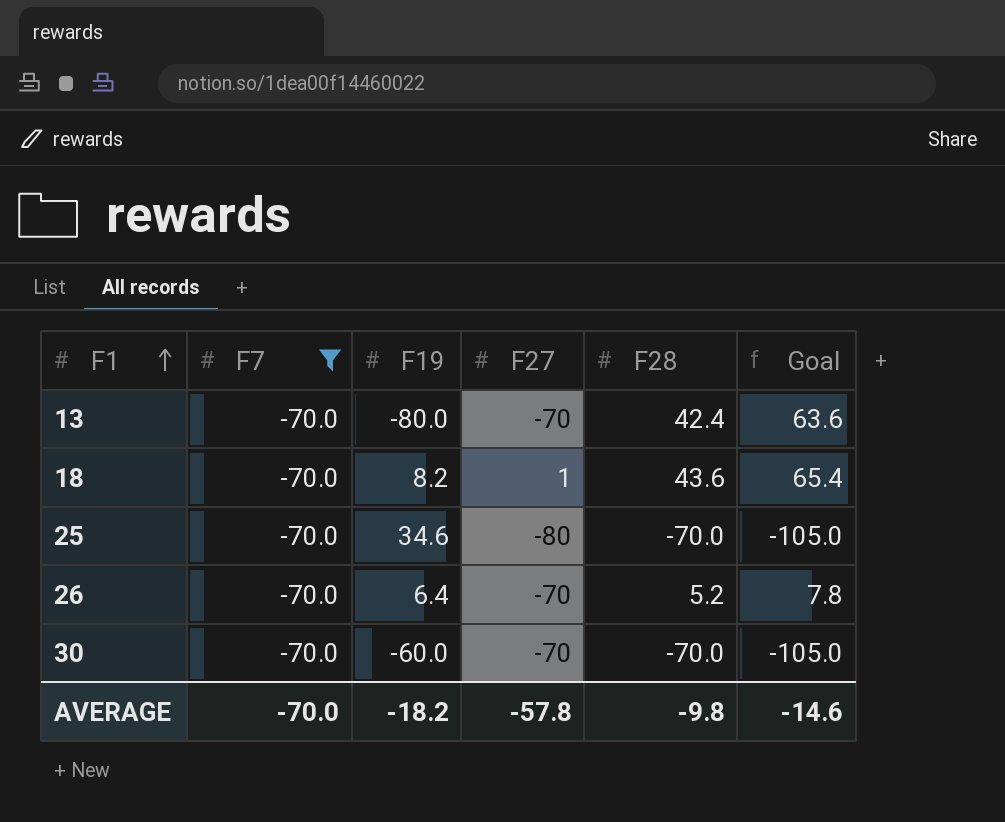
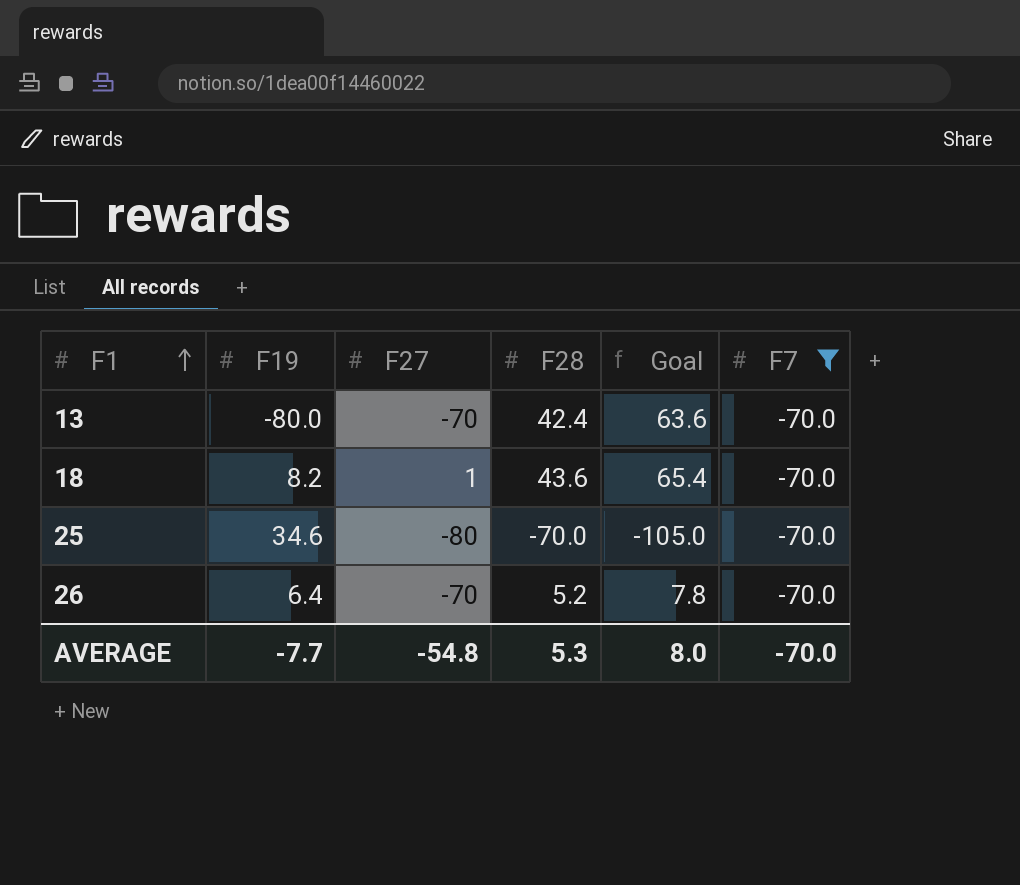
column F7 | position: 2 -> 6
row 30: -70.0 | -60.0 | -70 | -70.0 | -105.0 -> none
AVERAGE | F19: -18.2 -> -7.7
AVERAGE | F27: -57.8 -> -54.8
AVERAGE | F28: -9.8 -> 5.3
AVERAGE | Goal: -14.6 -> 8.0

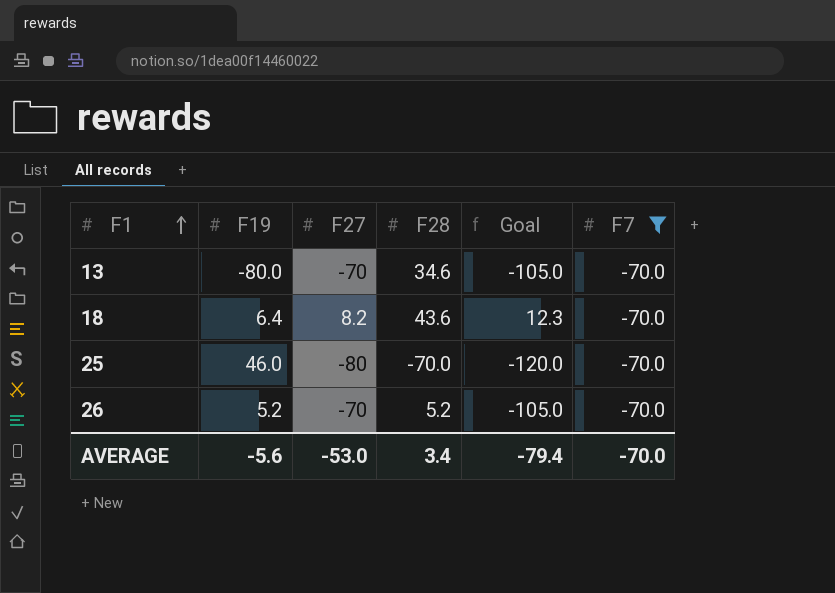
column Goal | formula: [F28] * 1.5 -> [F27] * 1.5
13 | F28: 42.4 -> 34.6
18 | F19: 8.2 -> 6.4
18 | F27: 1 -> 8.2
25 | F19: 34.6 -> 46.0
26 | F19: 6.4 -> 5.2
AVERAGE | F19: -7.7 -> -5.6
AVERAGE | F27: -54.8 -> -53.0
AVERAGE | F28: 5.3 -> 3.4
AVERAGE | Goal: 8.0 -> -79.4

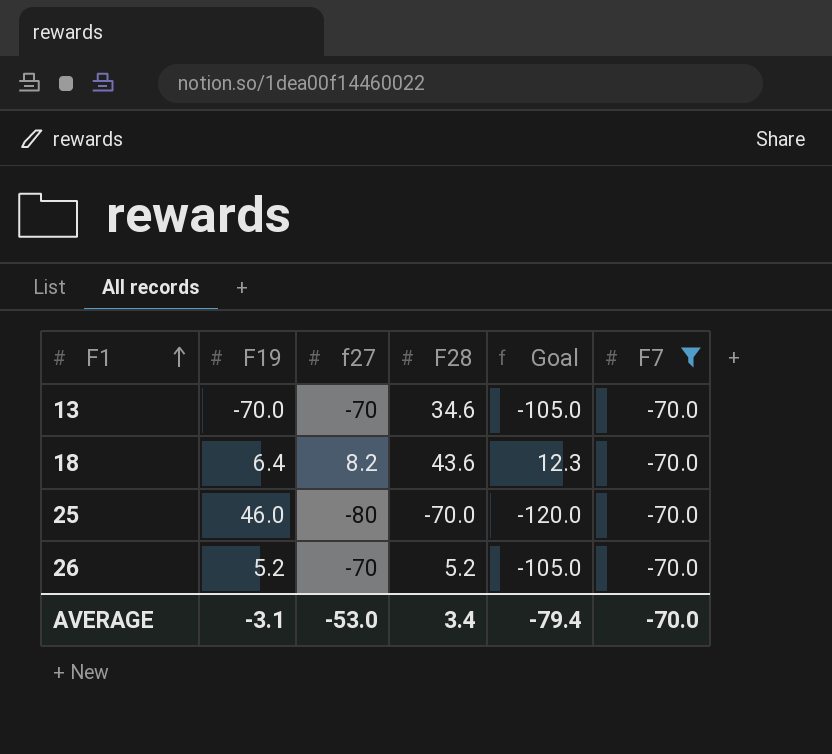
column name: F27 -> f27
13 | F19: -80.0 -> -70.0
AVERAGE | F19: -5.6 -> -3.1

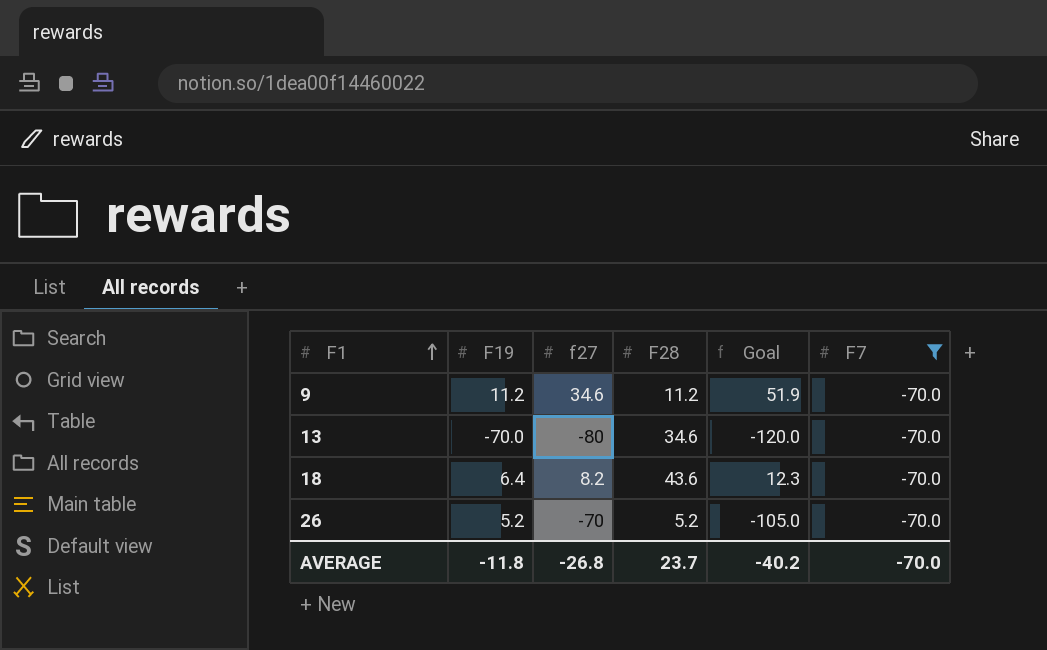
row 25: 46.0 | -80 | -70.0 | -120.0 | -70.0 -> none
row 9: none -> 11.2 | 34.6 | 11.2 | 51.9 | -70.0
13 | f27: -70 -> -80
13 | Goal: -105.0 -> -120.0
AVERAGE | F19: -3.1 -> -11.8
AVERAGE | f27: -53.0 -> -26.8
AVERAGE | F28: 3.4 -> 23.7
AVERAGE | Goal: -79.4 -> -40.2

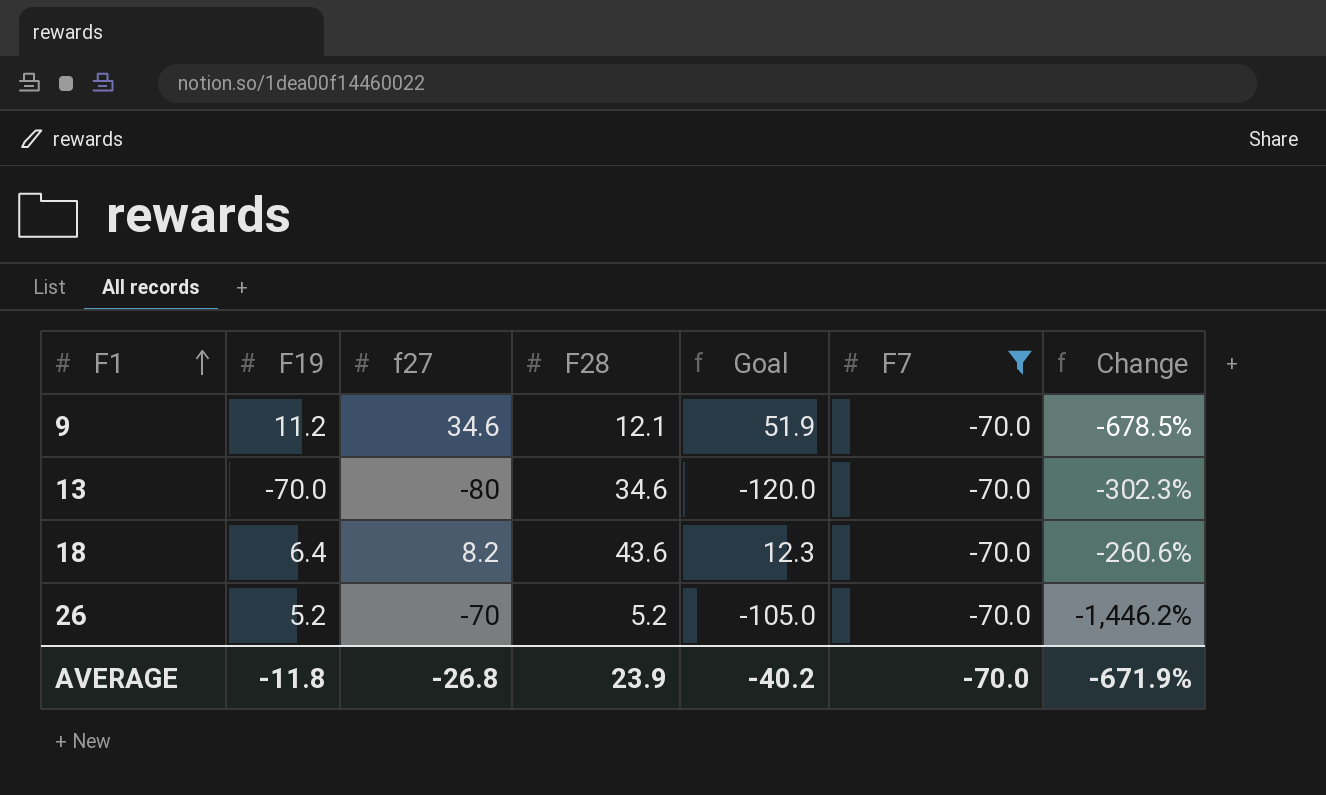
column Change | formula: none -> ([F7] - [F28]) / [F28]
9 | F28: 11.2 -> 12.1
AVERAGE | F28: 23.7 -> 23.9

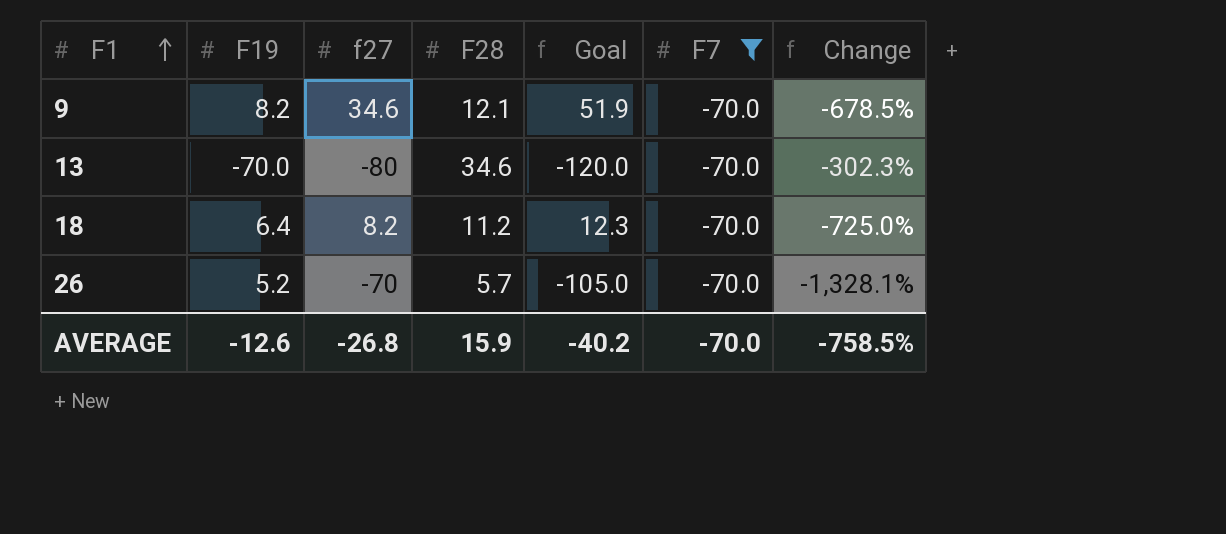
9 | F19: 11.2 -> 8.2
18 | F28: 43.6 -> 11.2
18 | Change: -260.6% -> -725.0%
26 | F28: 5.2 -> 5.7
26 | Change: -1,446.2% -> -1,328.1%
AVERAGE | F19: -11.8 -> -12.6
AVERAGE | F28: 23.9 -> 15.9
AVERAGE | Change: -671.9% -> -758.5%

